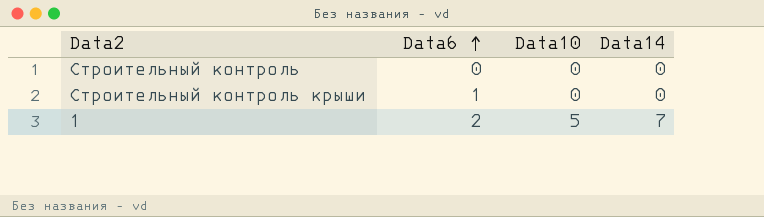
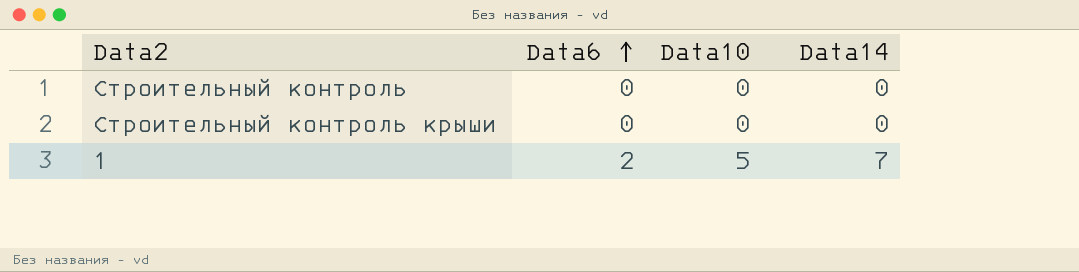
Строительный контроль крыши | Data6: 1 -> 0

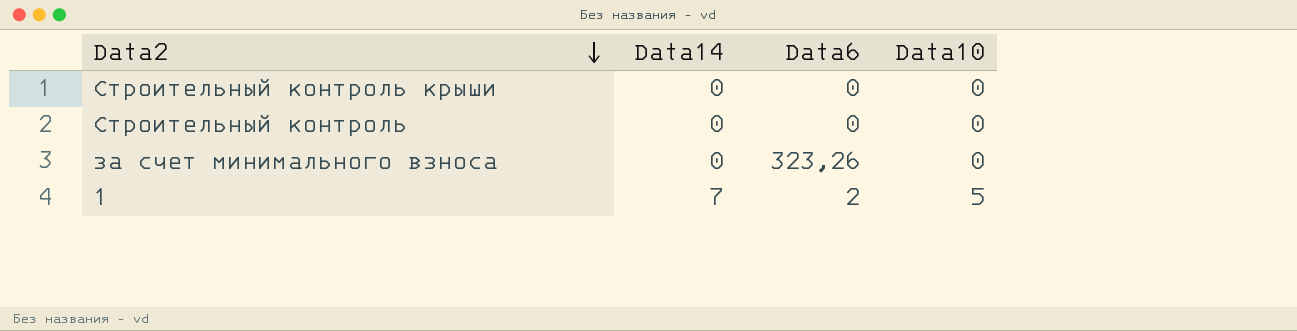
row order: Data6 ascending -> Data2 descending
column Data14 | position: 4 -> 2
row за счет минимального взноса: none -> 0 | 323,26 | 0

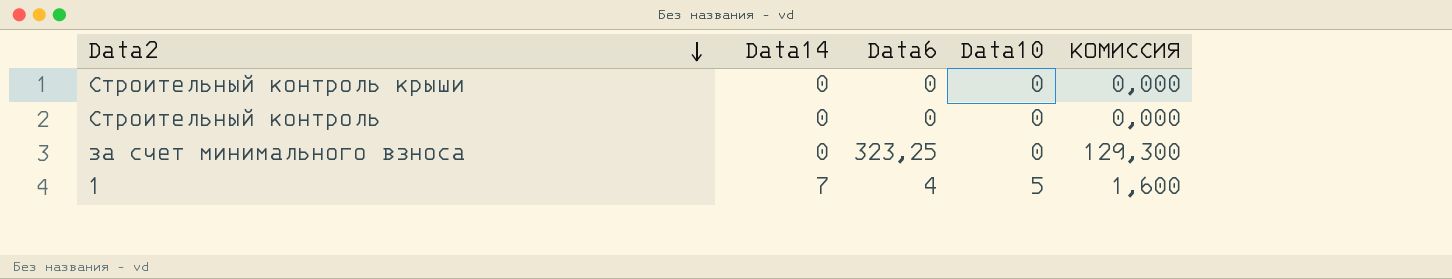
column КОМИССИЯ | formula: none -> [Data6] * 0,4
за счет минимального взноса | Data6: 323,26 -> 323,25
1 | Data6: 2 -> 4

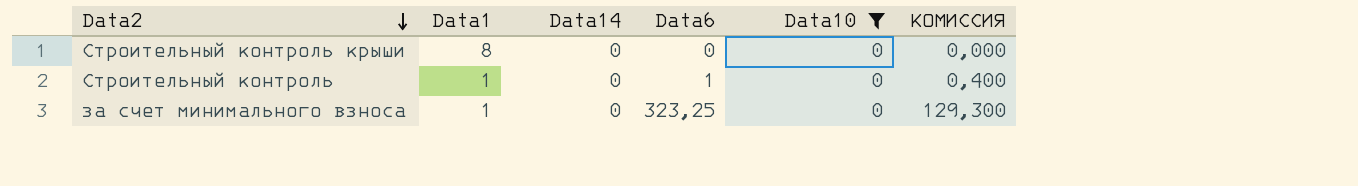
filter: none -> Data10 = 0
column Data1 | position: none -> 2
Строительный контроль | Data6: 0 -> 1
Строительный контроль | КОМИССИЯ: 0,000 -> 0,400

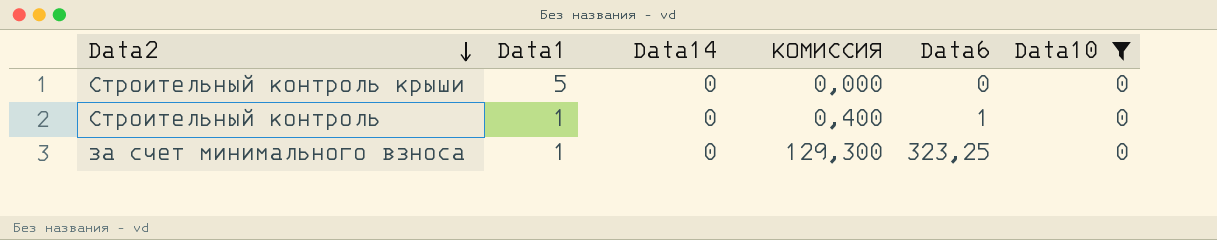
column КОМИССИЯ | position: 6 -> 4
Строительный контроль крыши | Data1: 8 -> 5

